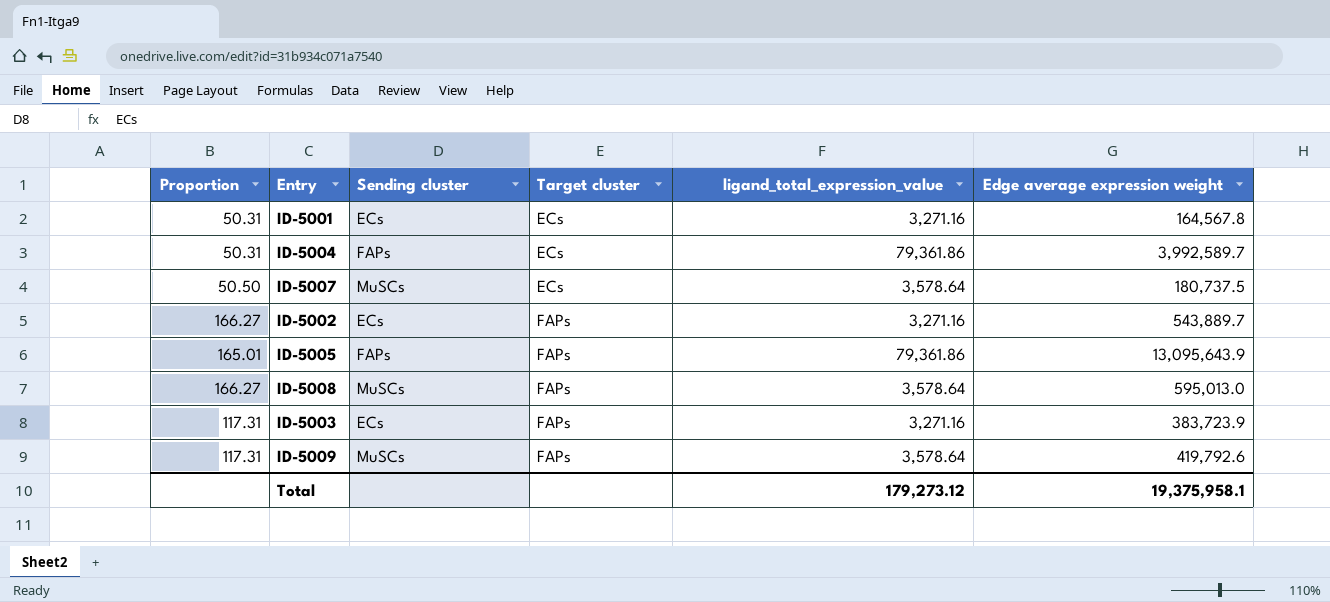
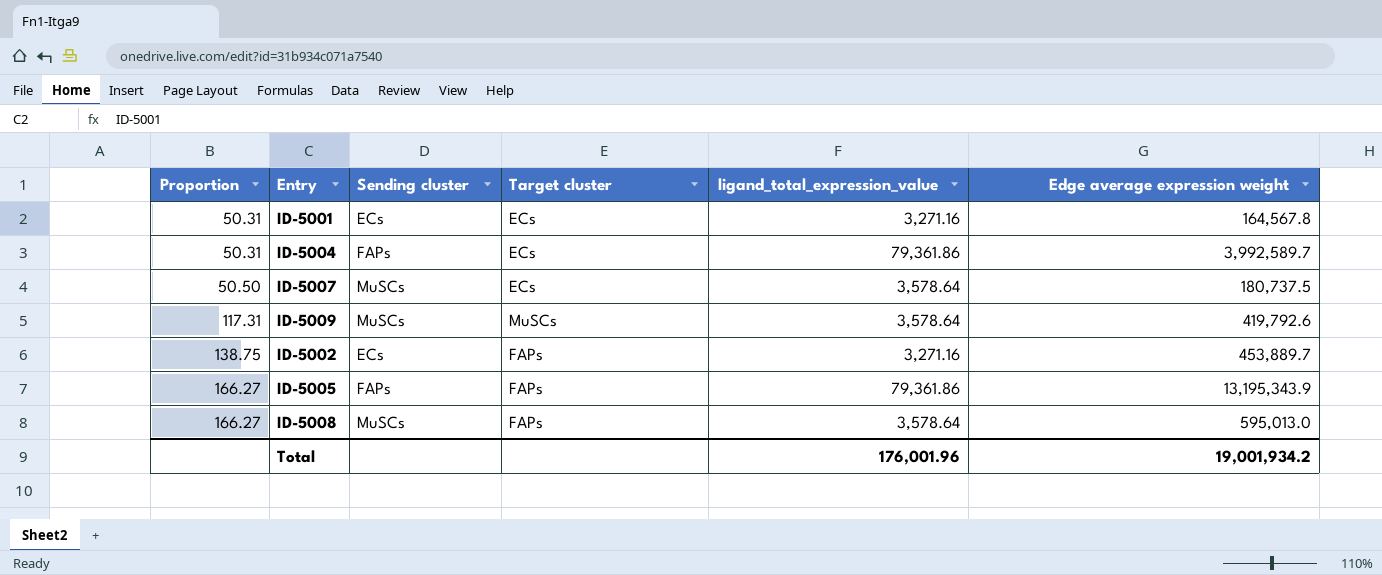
row order: Target cluster ascending -> Proportion ascending
row ID-5003: 117.31 | ECs | FAPs | 3,271.16 | 383,723.9 -> none
ID-5009 | Target cluster: FAPs -> MuSCs
ID-5002 | Proportion: 166.27 -> 138.75
ID-5002 | Edge average expression weight: 543,889.7 -> 453,889.7
ID-5005 | Proportion: 165.01 -> 166.27
ID-5005 | Edge average expression weight: 13,095,643.9 -> 13,195,343.9
Total | ligand_total_expression_value: 179,273.12 -> 176,001.96
Total | Edge average expression weight: 19,375,958.1 -> 19,001,934.2

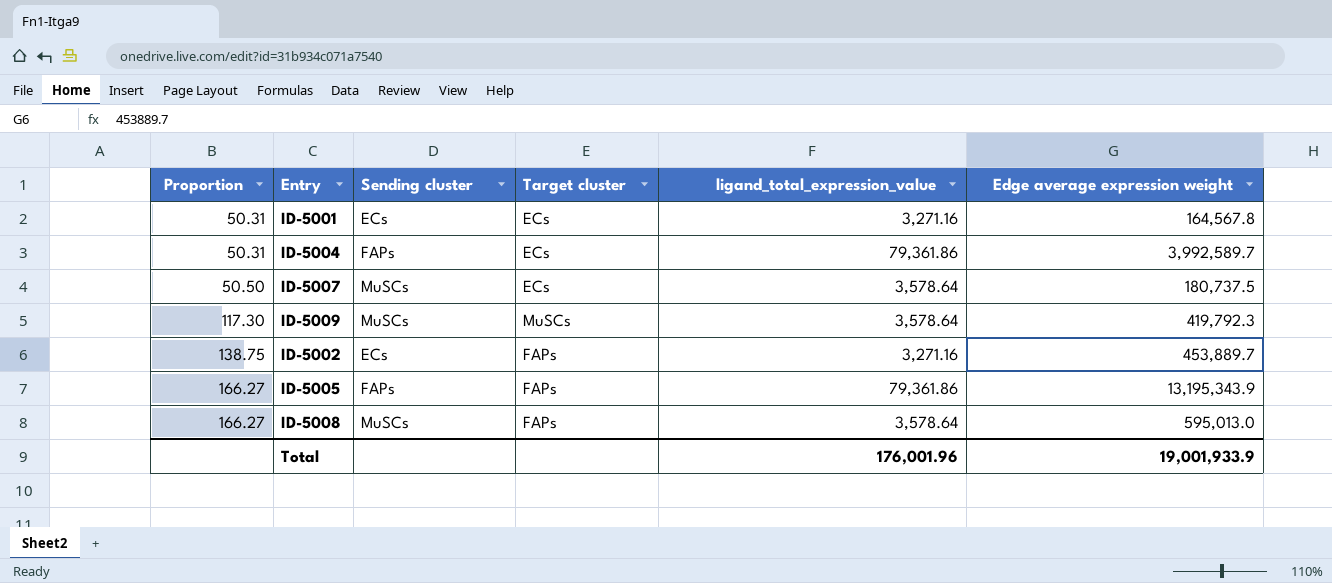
ID-5009 | Proportion: 117.31 -> 117.30
ID-5009 | Edge average expression weight: 419,792.6 -> 419,792.3
Total | Edge average expression weight: 19,001,934.2 -> 19,001,933.9

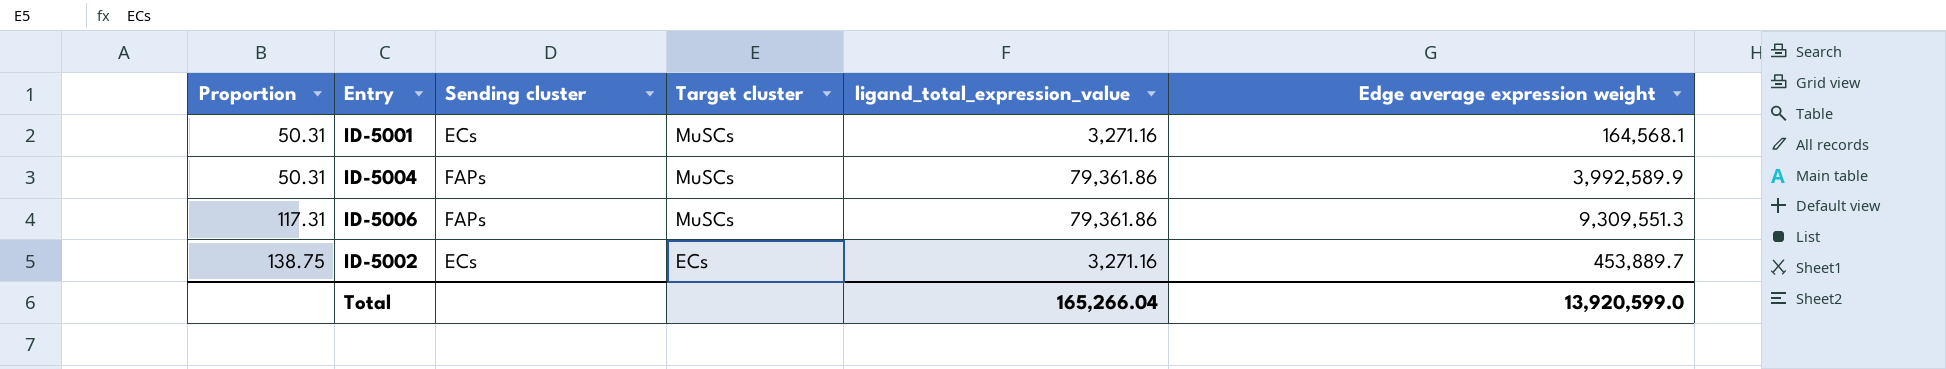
row ID-5007: 50.50 | MuSCs | ECs | 3,578.64 | 180,737.5 -> none
row ID-5009: 117.30 | MuSCs | MuSCs | 3,578.64 | 419,792.3 -> none
row ID-5005: 166.27 | FAPs | FAPs | 79,361.86 | 13,195,343.9 -> none
row ID-5008: 166.27 | MuSCs | FAPs | 3,578.64 | 595,013.0 -> none
ID-5001 | Target cluster: ECs -> MuSCs
ID-5001 | Edge average expression weight: 164,567.8 -> 164,568.1
ID-5004 | Target cluster: ECs -> MuSCs
ID-5004 | Edge average expression weight: 3,992,589.7 -> 3,992,589.9
row ID-5006: none -> 117.31 | FAPs | MuSCs | 79,361.86 | 9,309,551.3
ID-5002 | Target cluster: FAPs -> ECs
Total | ligand_total_expression_value: 176,001.96 -> 165,266.04
Total | Edge average expression weight: 19,001,933.9 -> 13,920,599.0

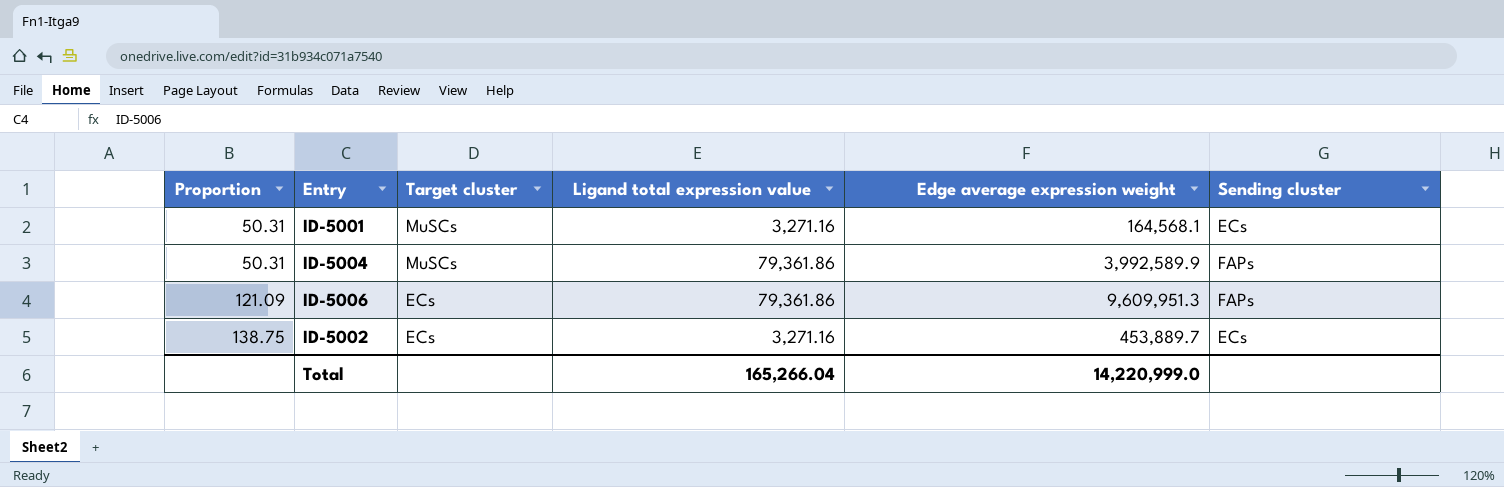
column name: ligand_total_expression_value -> Ligand total expression value
column Sending cluster | position: 3 -> 6
ID-5006 | Proportion: 117.31 -> 121.09
ID-5006 | Target cluster: MuSCs -> ECs
ID-5006 | Edge average expression weight: 9,309,551.3 -> 9,609,951.3
Total | Edge average expression weight: 13,920,599.0 -> 14,220,999.0

